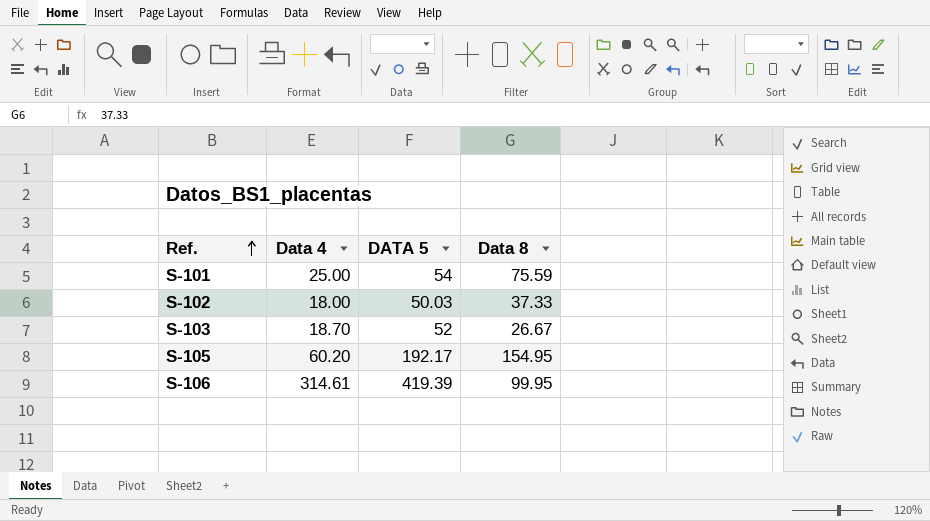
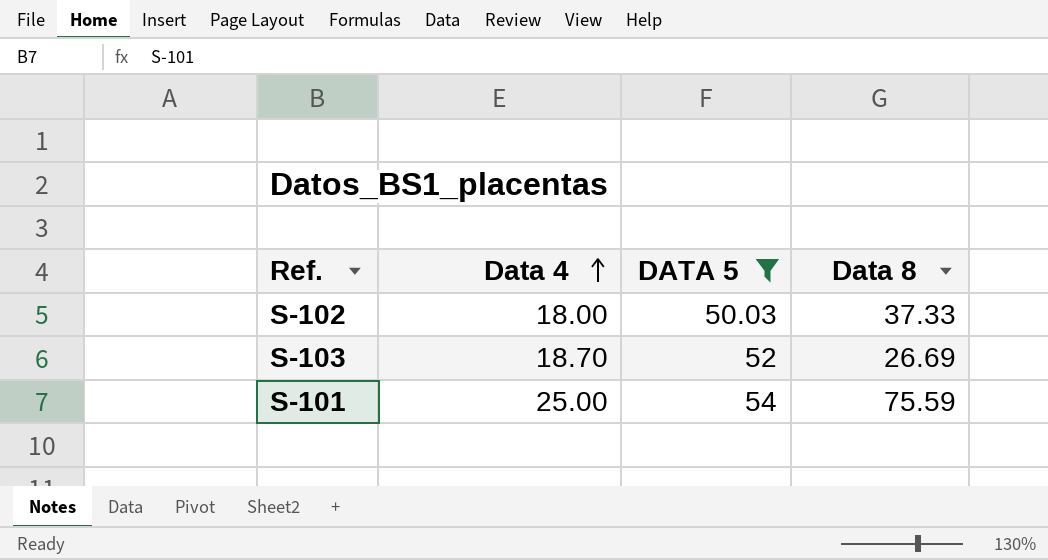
filter: none -> DATA 5 <= 54
row order: Ref. ascending -> Data 4 ascending
S-103 | Data 8: 26.67 -> 26.69

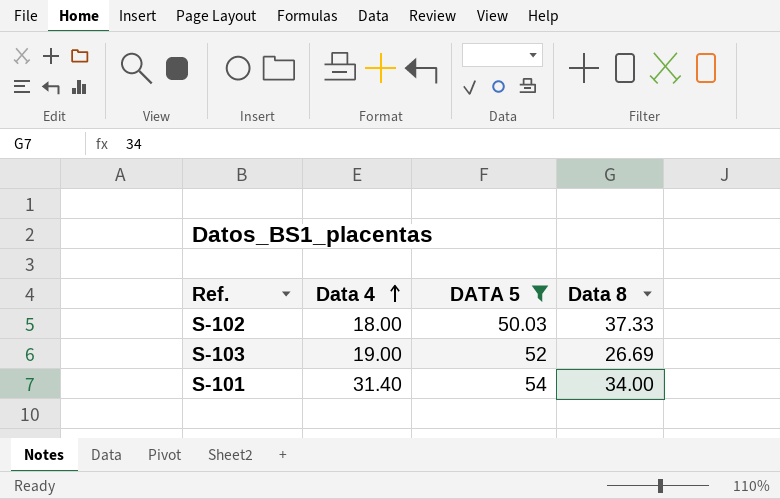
S-103 | Data 4: 18.70 -> 19.00
S-101 | Data 4: 25.00 -> 31.40
S-101 | Data 8: 75.59 -> 34.00

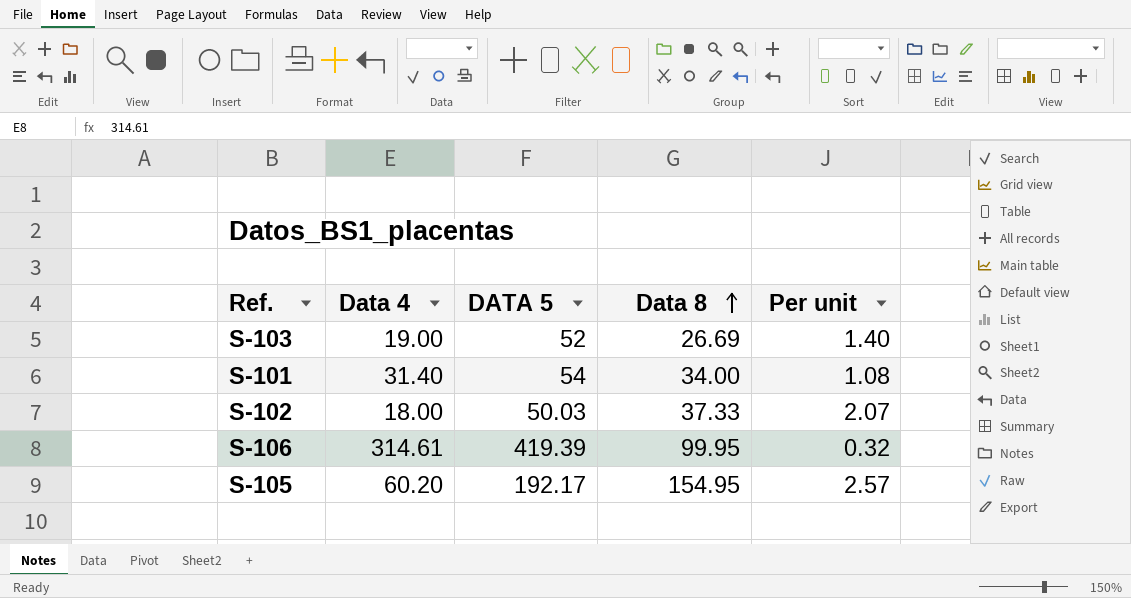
filter: DATA 5 <= 54 -> none
row order: Data 4 ascending -> Data 8 ascending
column Per unit | formula: none -> [Data 8] / [Data 4]

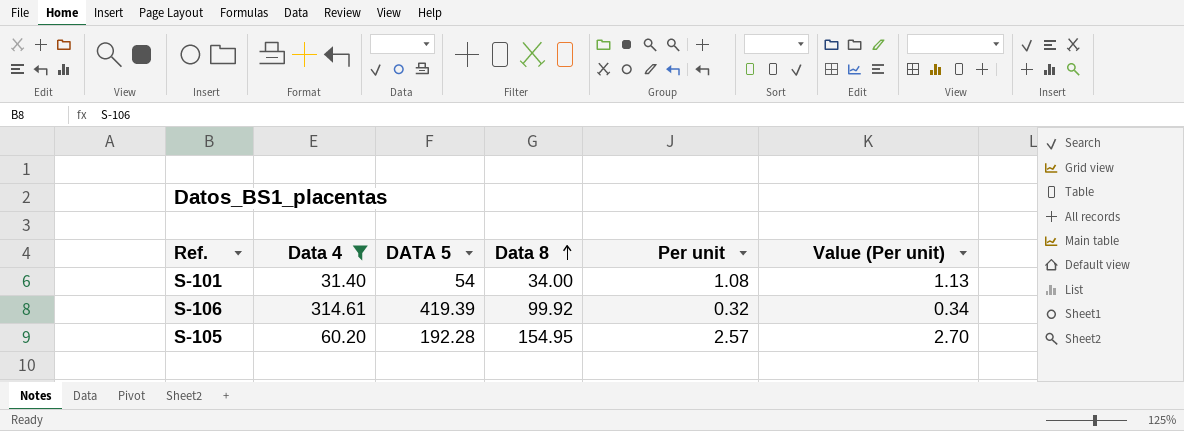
filter: none -> Data 4 >= 31.40
column Value (Per unit) | formula: none -> [Per unit] * 1.05
S-106 | Data 8: 99.95 -> 99.92
S-105 | DATA 5: 192.17 -> 192.28

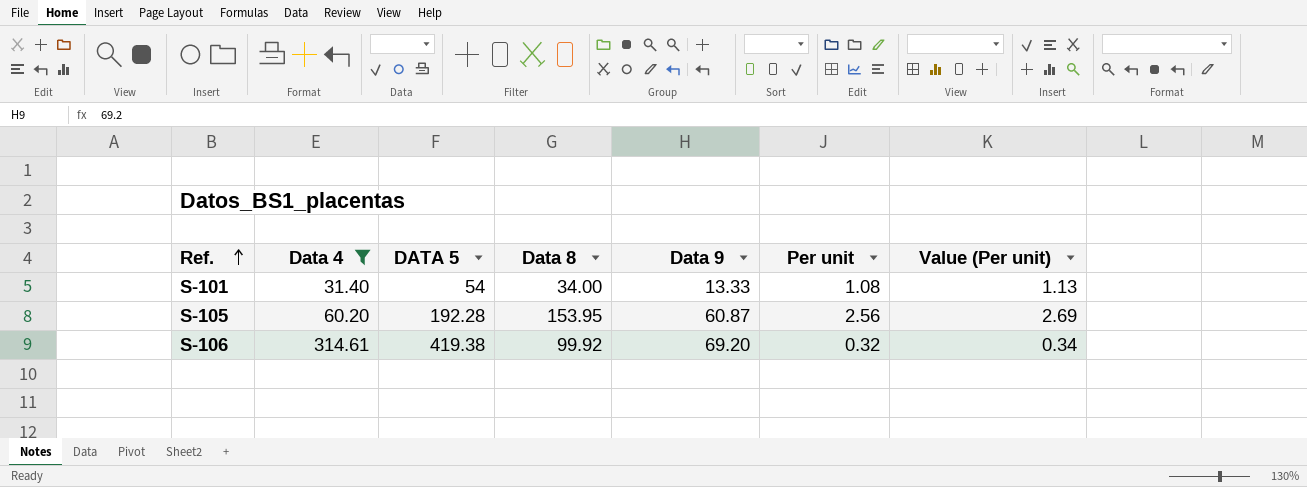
row order: Data 8 ascending -> Ref. ascending
column Data 9 | position: none -> 5
S-105 | Data 8: 154.95 -> 153.95
S-105 | Per unit: 2.57 -> 2.56
S-105 | Value (Per unit): 2.70 -> 2.69
S-106 | DATA 5: 419.39 -> 419.38

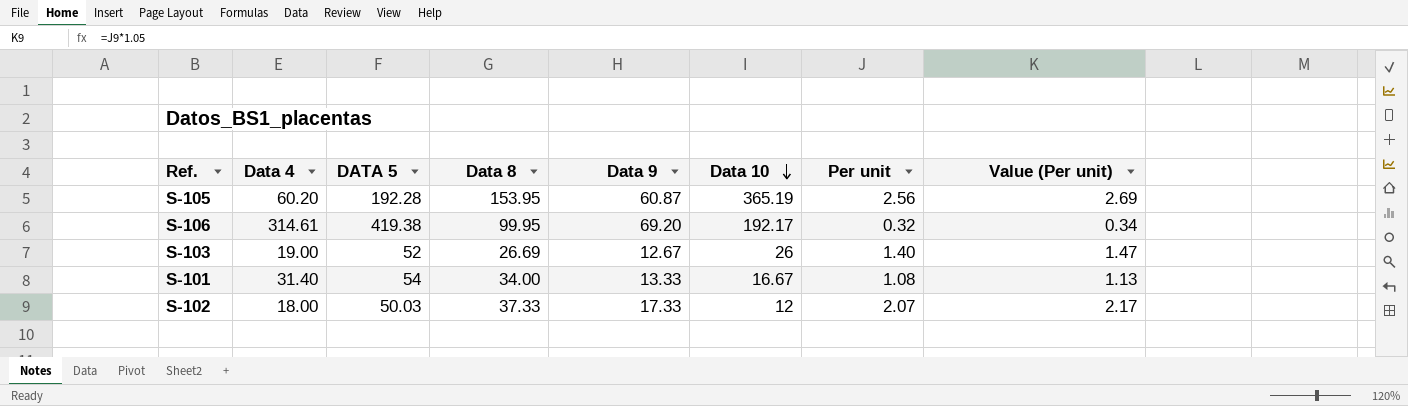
filter: Data 4 >= 31.40 -> none
row order: Ref. ascending -> Data 10 descending
column Data 10 | position: none -> 6
S-106 | Data 8: 99.92 -> 99.95

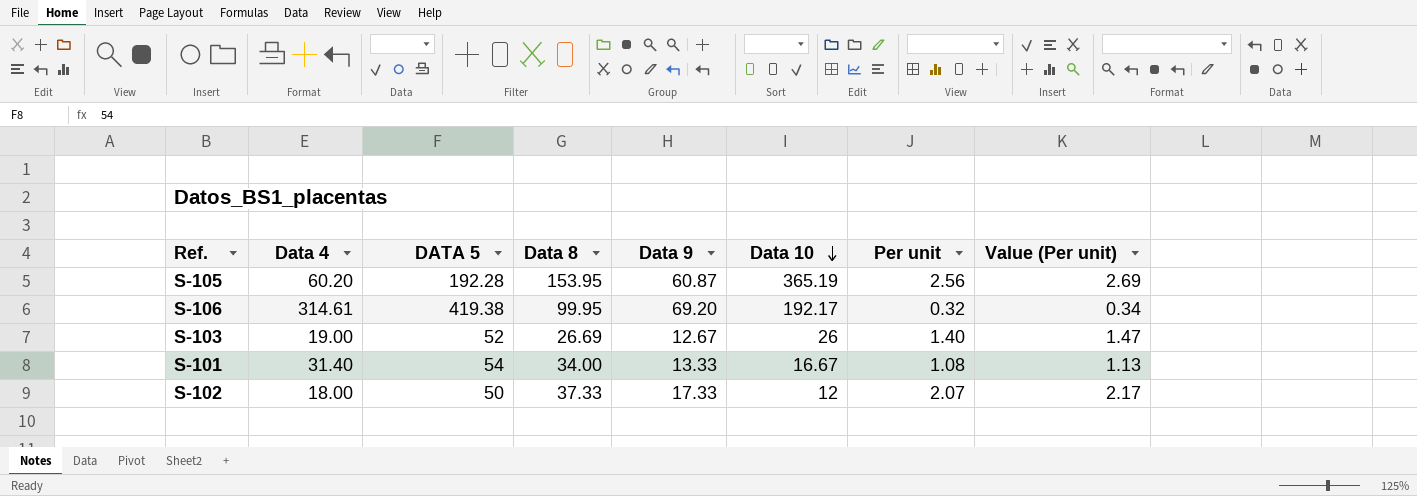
S-102 | DATA 5: 50.03 -> 50

